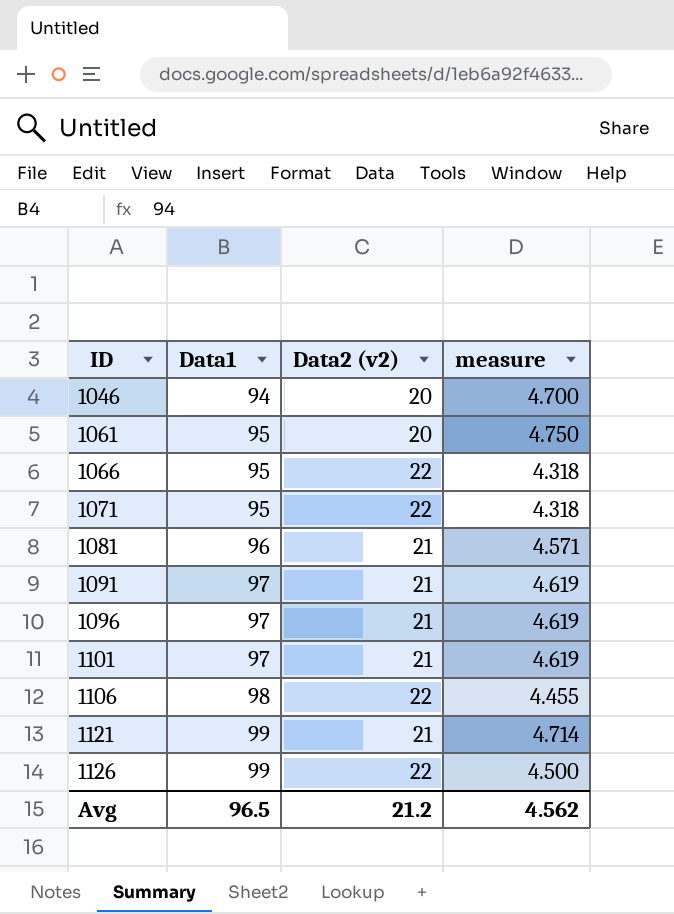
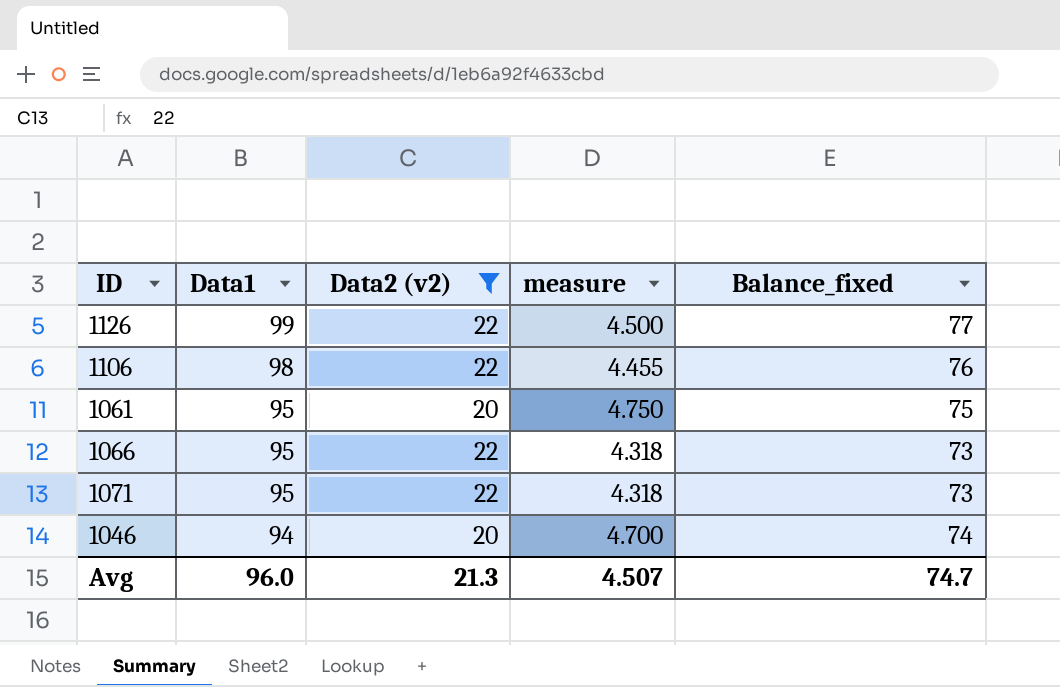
filter: none -> Data2 (v2) != 21
row order: ID ascending -> Data1 descending
column Balance_fixed | formula: none -> [Data1] - [Data2 (v2)]
Avg | Data1: 96.5 -> 96.0
Avg | Data2 (v2): 21.2 -> 21.3
Avg | measure: 4.562 -> 4.507

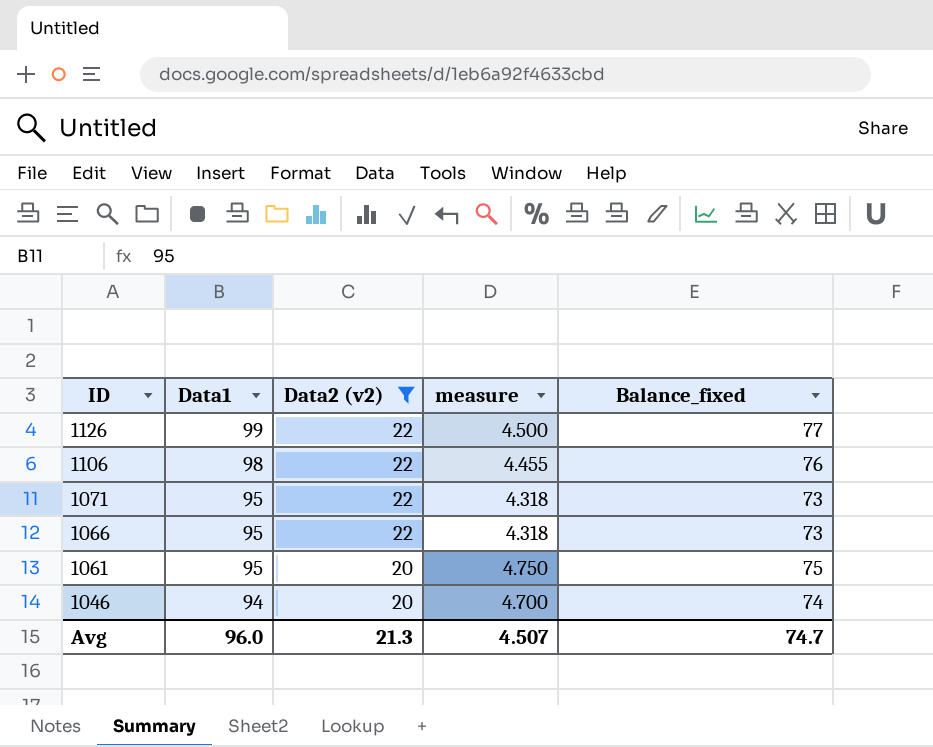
row order: Data1 descending -> ID descending

